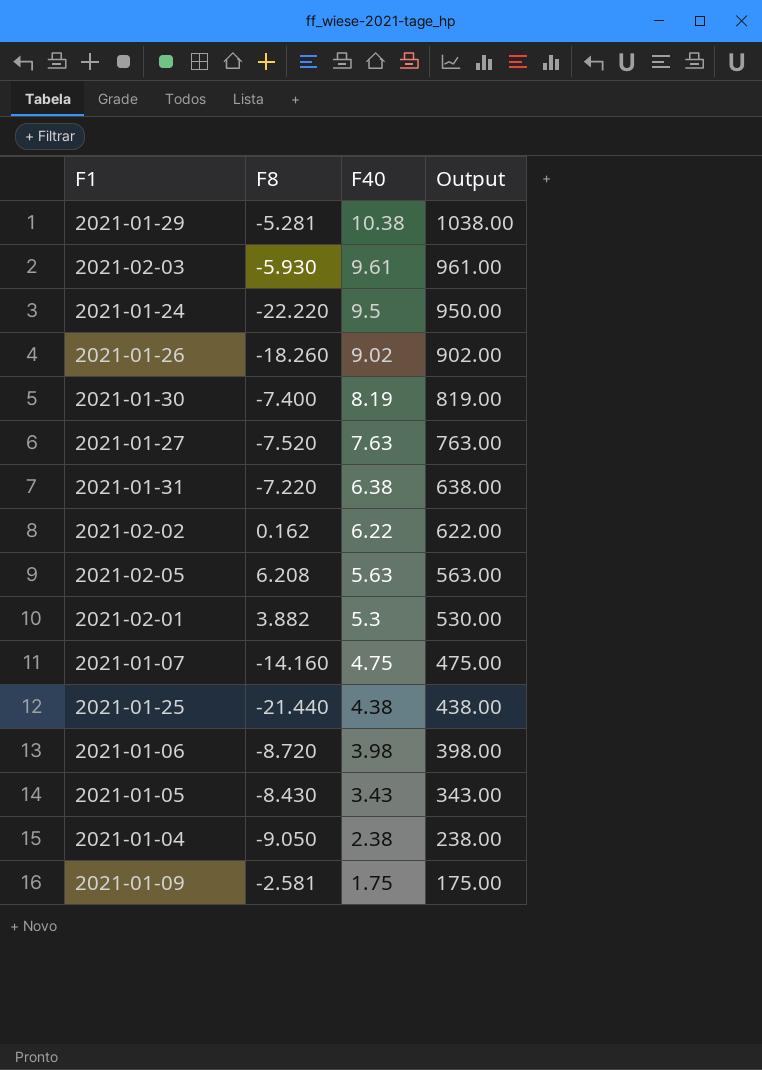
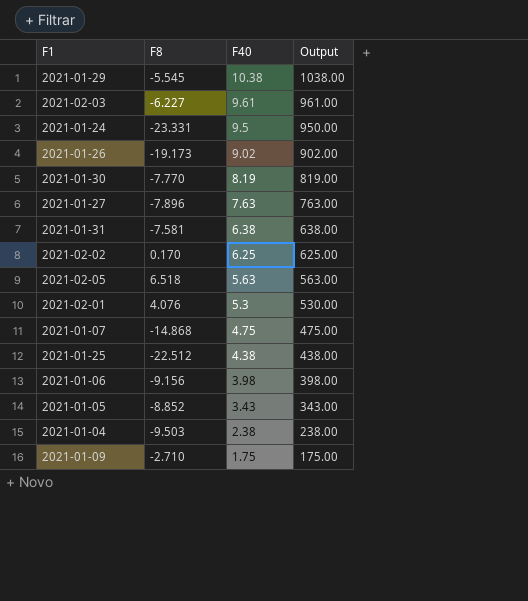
2021-01-29 | F8: -5.281 -> -5.545
2021-02-03 | F8: -5.930 -> -6.227
2021-01-24 | F8: -22.220 -> -23.331
2021-01-26 | F8: -18.260 -> -19.173
2021-01-30 | F8: -7.400 -> -7.770
2021-01-27 | F8: -7.520 -> -7.896
2021-01-31 | F8: -7.220 -> -7.581
2021-02-02 | F8: 0.162 -> 0.170
2021-02-02 | F40: 6.22 -> 6.25
2021-02-02 | Output: 622.00 -> 625.00
2021-02-05 | F8: 6.208 -> 6.518
2021-02-01 | F8: 3.882 -> 4.076
2021-01-07 | F8: -14.160 -> -14.868
2021-01-25 | F8: -21.440 -> -22.512
2021-01-06 | F8: -8.720 -> -9.156
2021-01-05 | F8: -8.430 -> -8.852
2021-01-04 | F8: -9.050 -> -9.503
2021-01-09 | F8: -2.581 -> -2.710

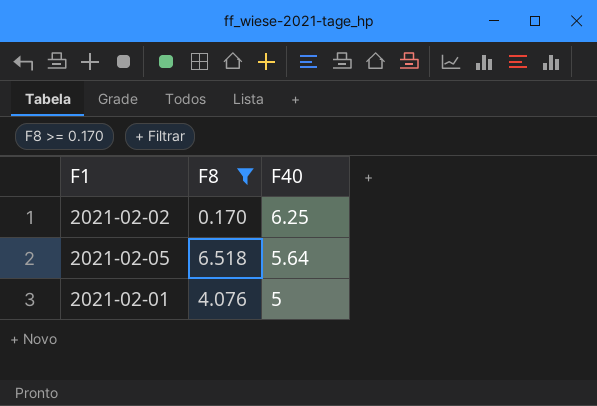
filter: none -> F8 >= 0.170
column Output | formula: [F40] * 100 -> none
2021-02-05 | F40: 5.63 -> 5.64
2021-02-01 | F40: 5.3 -> 5

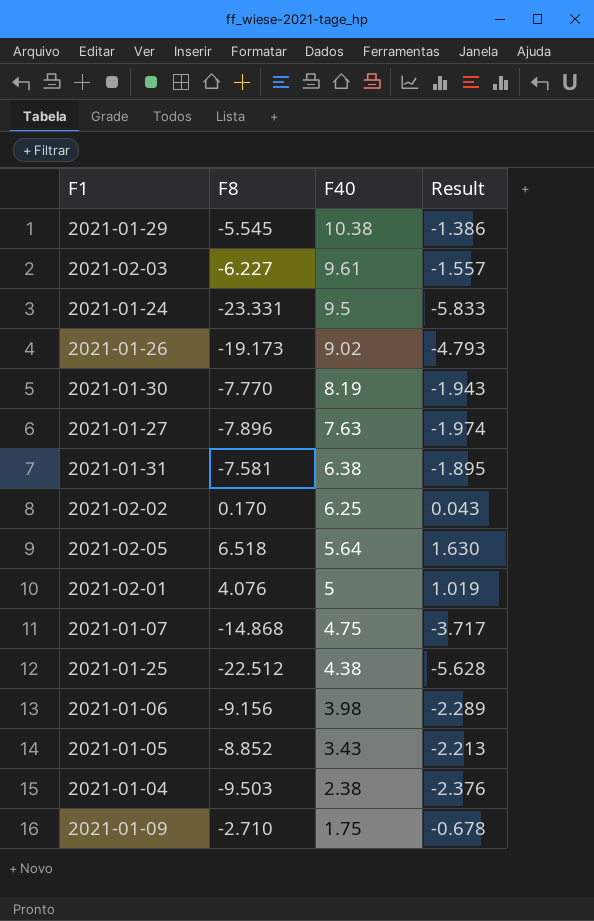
filter: F8 >= 0.170 -> none
column Result | formula: none -> [F8] * 0.25

